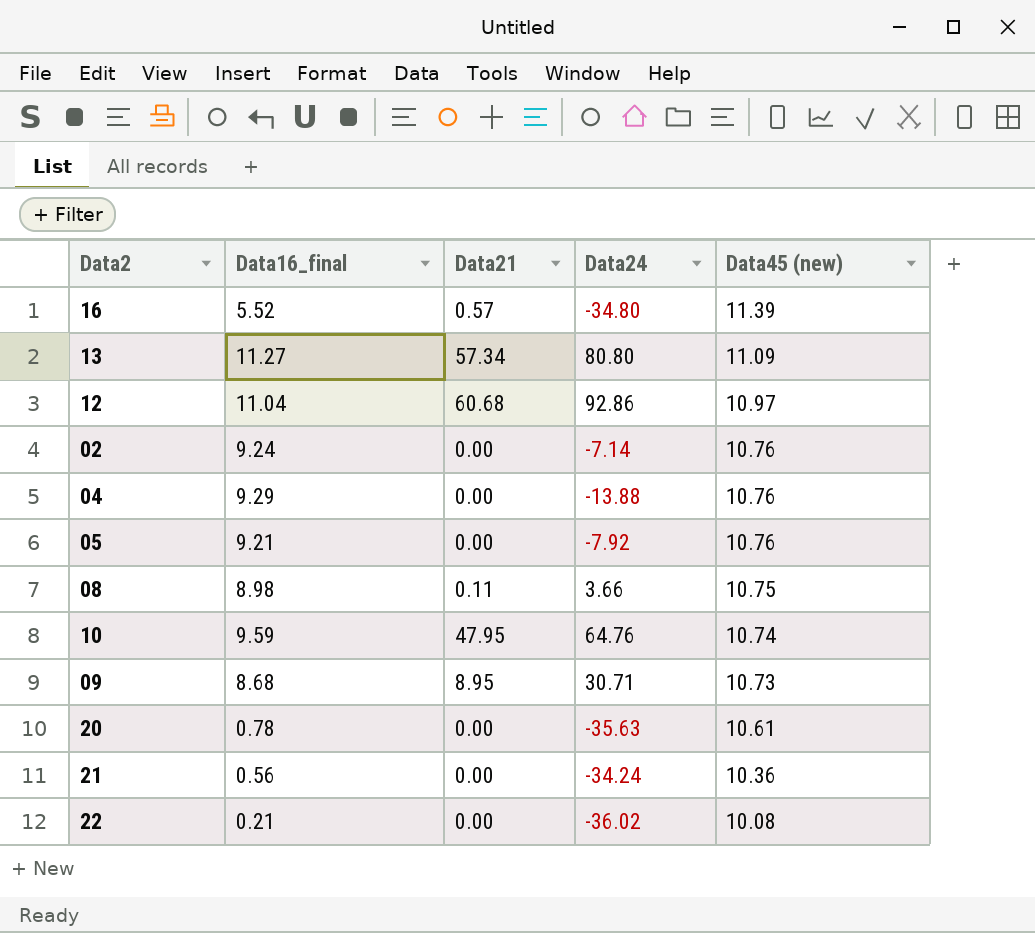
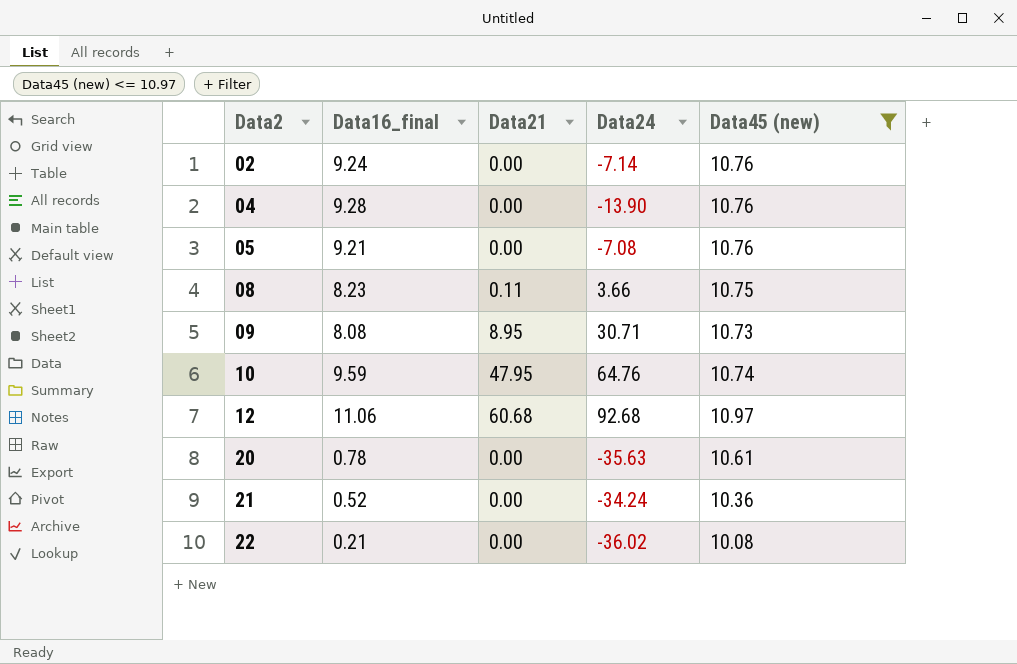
filter: none -> Data45 (new) <= 10.97
row order: Data45 (new) descending -> Data2 ascending
04 | Data16_final: 9.29 -> 9.28
04 | Data24: -13.88 -> -13.90
05 | Data24: -7.92 -> -7.08
08 | Data16_final: 8.98 -> 8.23
09 | Data16_final: 8.68 -> 8.08
12 | Data16_final: 11.04 -> 11.06
12 | Data24: 92.86 -> 92.68
21 | Data16_final: 0.56 -> 0.52

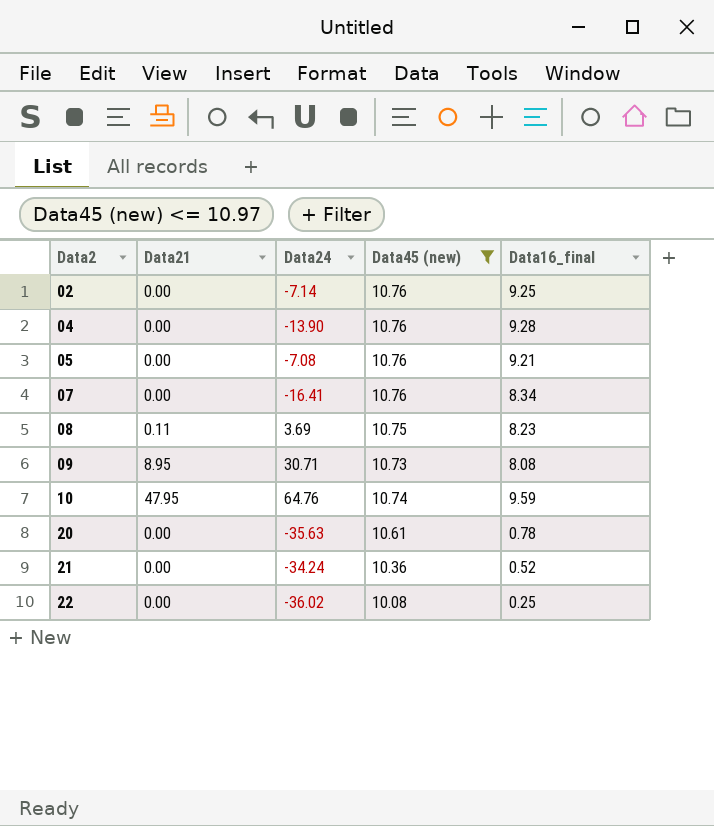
column Data16_final | position: 2 -> 5
row 12: 11.06 | 60.68 | 92.68 | 10.97 -> none
02 | Data16_final: 9.24 -> 9.25
row 07: none -> 0.00 | -16.41 | 10.76 | 8.34
08 | Data24: 3.66 -> 3.69
22 | Data16_final: 0.21 -> 0.25

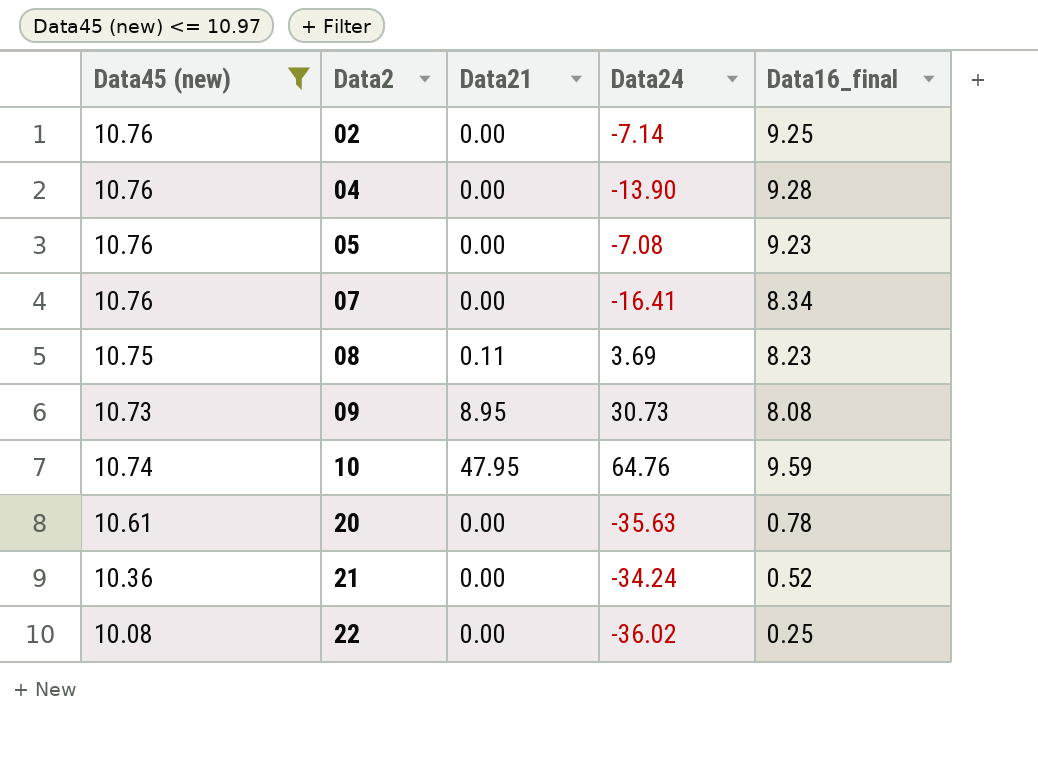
column Data45 (new) | position: 4 -> 1
05 | Data16_final: 9.21 -> 9.23
09 | Data24: 30.71 -> 30.73

